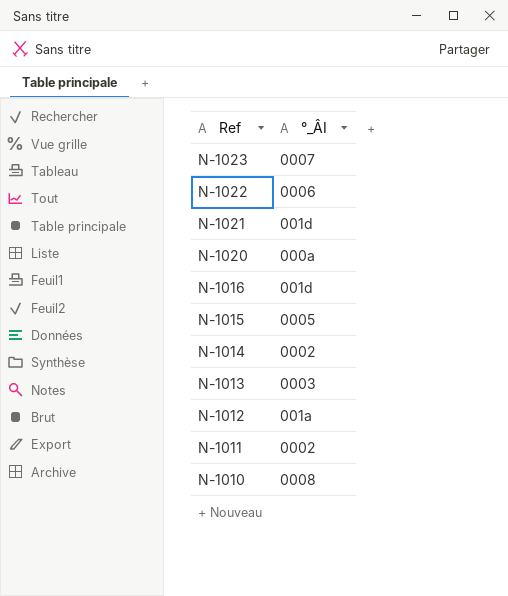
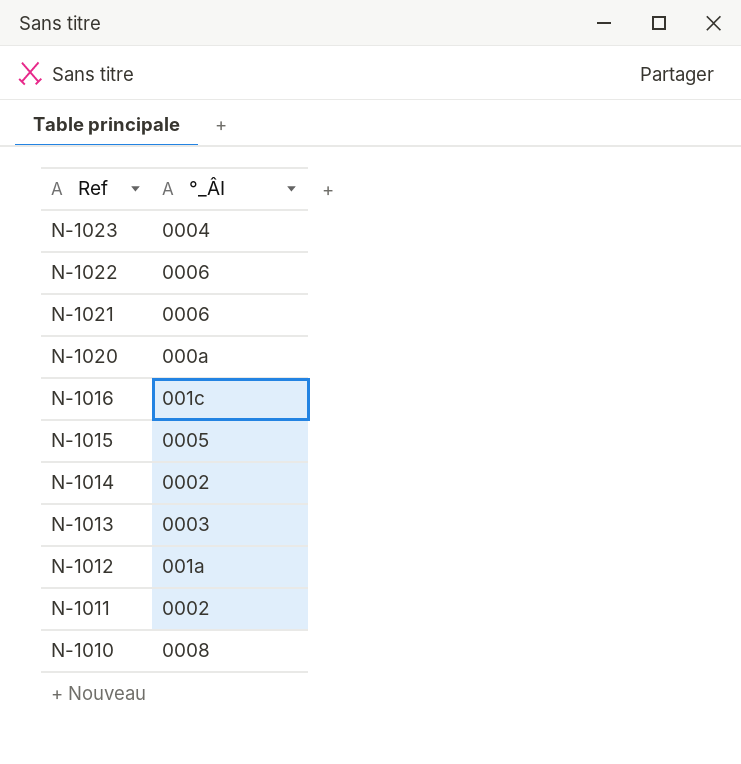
N-1023 | °_ÂI: 0007 -> 0004
N-1021 | °_ÂI: 001d -> 0006
N-1016 | °_ÂI: 001d -> 001c

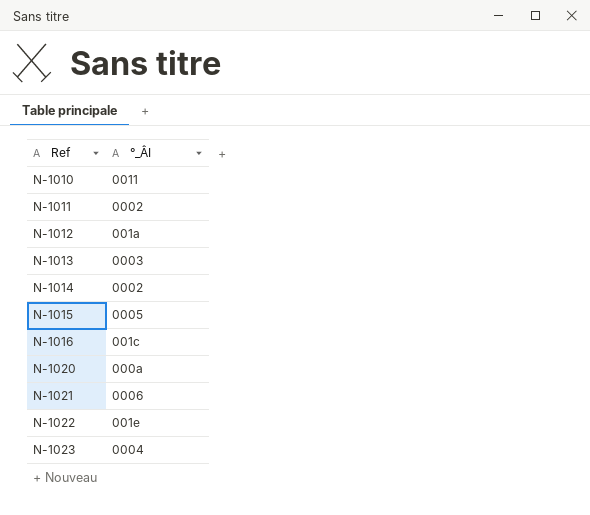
row order: Ref descending -> Ref ascending
N-1010 | °_ÂI: 0008 -> 0011
N-1022 | °_ÂI: 0006 -> 001e

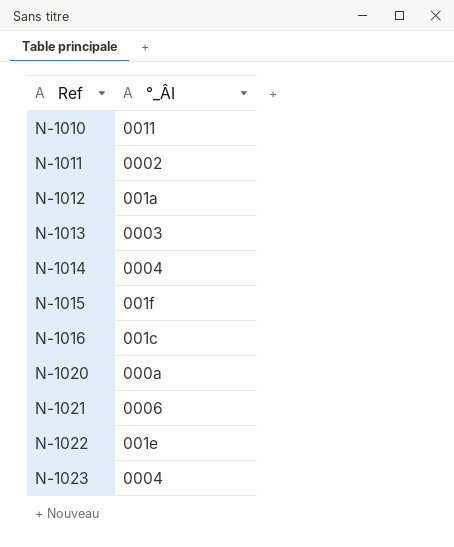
N-1014 | °_ÂI: 0002 -> 0004
N-1015 | °_ÂI: 0005 -> 001f

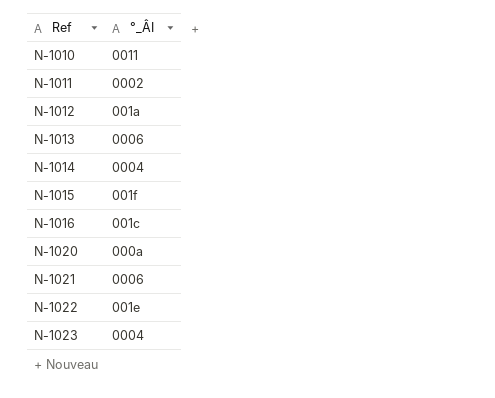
N-1013 | °_ÂI: 0003 -> 0006

